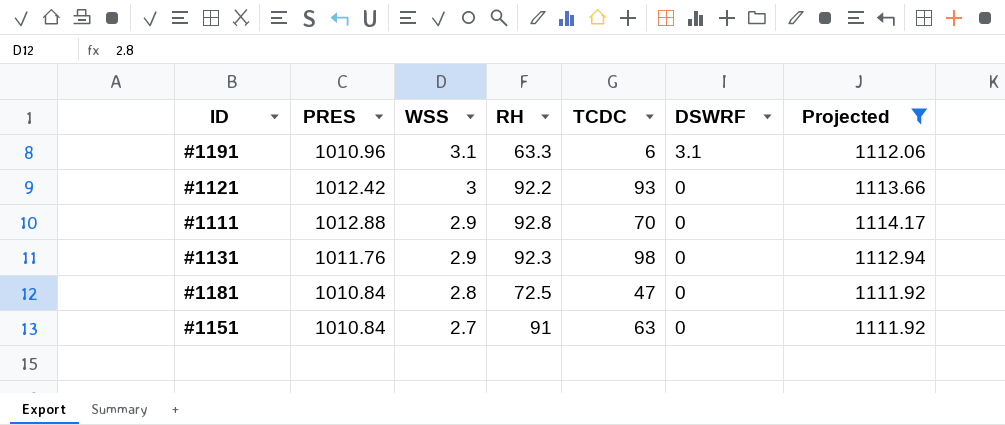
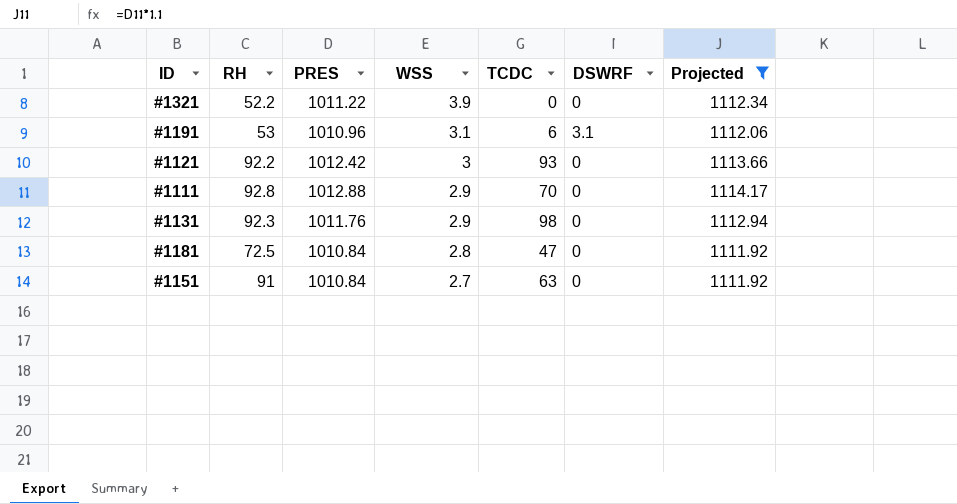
column RH | position: 4 -> 2
row #1321: none -> 52.2 | 1011.22 | 3.9 | 0 | 0 | 1112.34
#1191 | RH: 63.3 -> 53

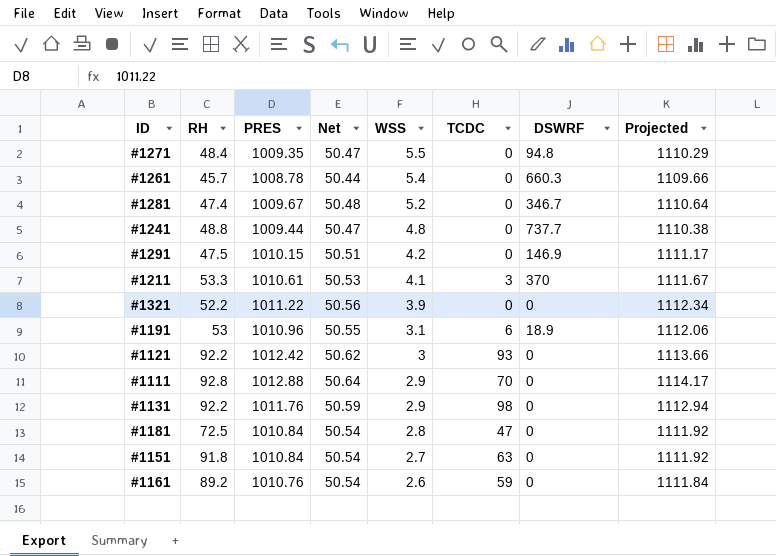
filter: Projected >= 1111.92 -> none
column Net | formula: none -> [PRES] * 0.05
#1191 | DSWRF: 3.1 -> 18.9
#1131 | RH: 92.3 -> 92.2
#1151 | RH: 91 -> 91.8

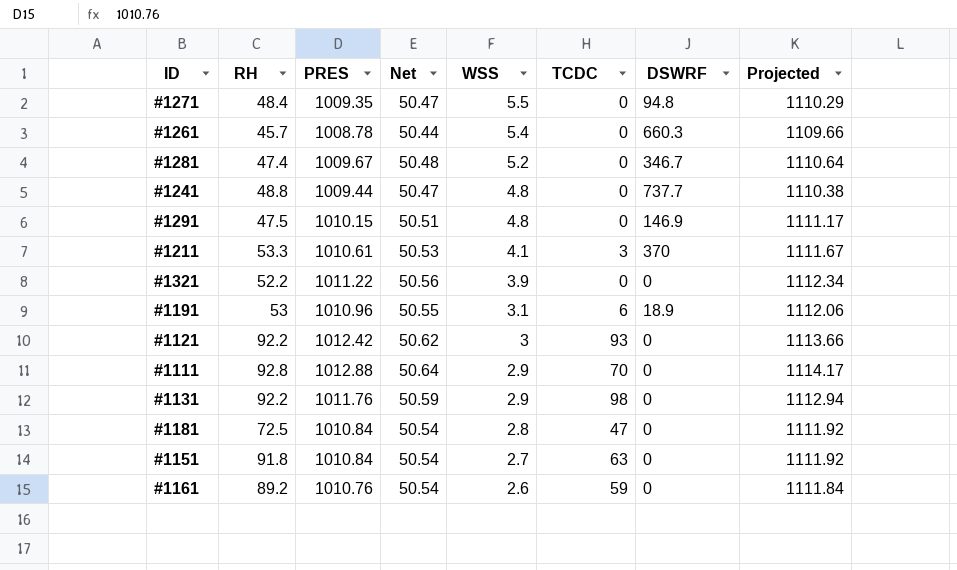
#1291 | WSS: 4.2 -> 4.8

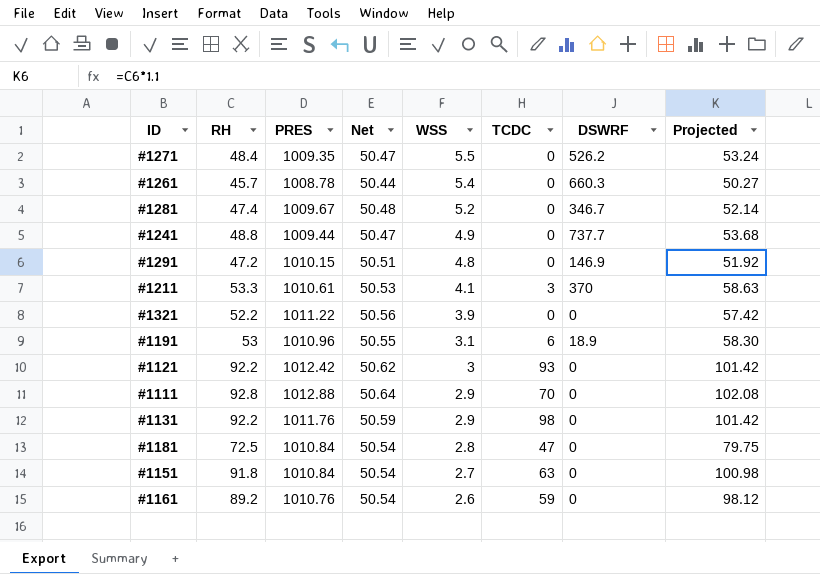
column Projected | formula: [PRES] * 1.1 -> [RH] * 1.1
#1271 | DSWRF: 94.8 -> 526.2
#1241 | WSS: 4.8 -> 4.9
#1291 | RH: 47.5 -> 47.2

